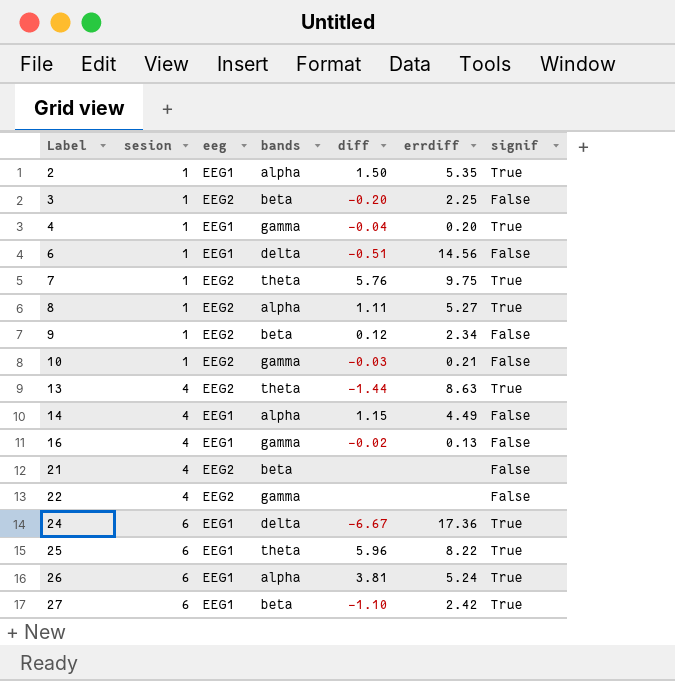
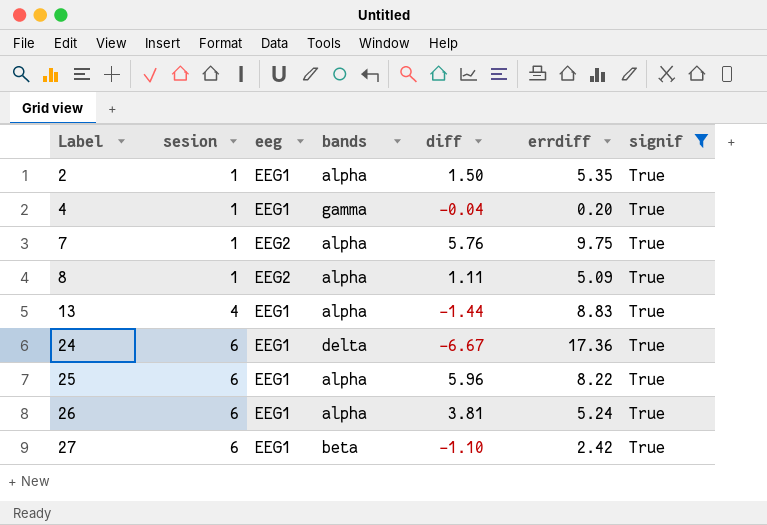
filter: none -> signif = True
7 | bands: theta -> alpha
8 | errdiff: 5.27 -> 5.09
13 | eeg: EEG2 -> EEG1
13 | bands: theta -> alpha
13 | errdiff: 8.63 -> 8.83
25 | bands: theta -> alpha

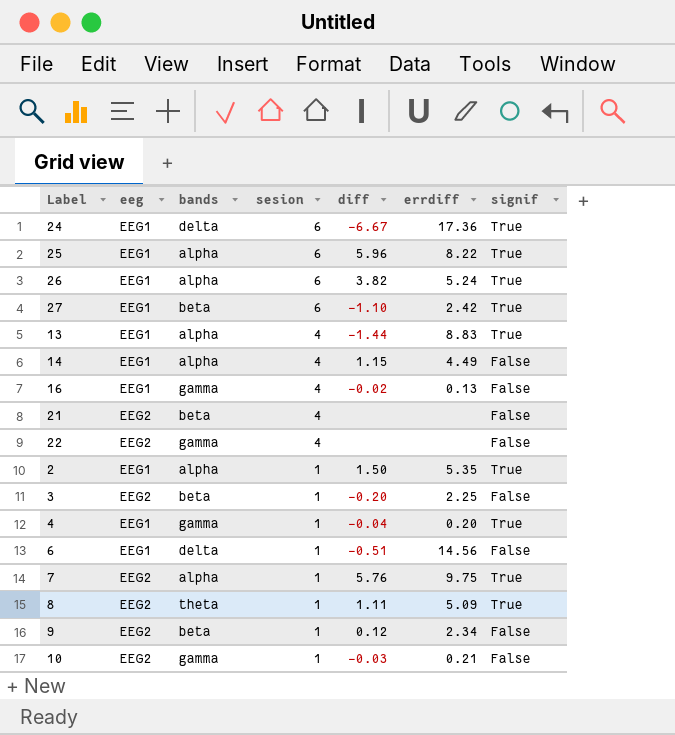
filter: signif = True -> none
row order: Label ascending -> sesion descending
column sesion | position: 2 -> 4
26 | diff: 3.81 -> 3.82
8 | bands: alpha -> theta

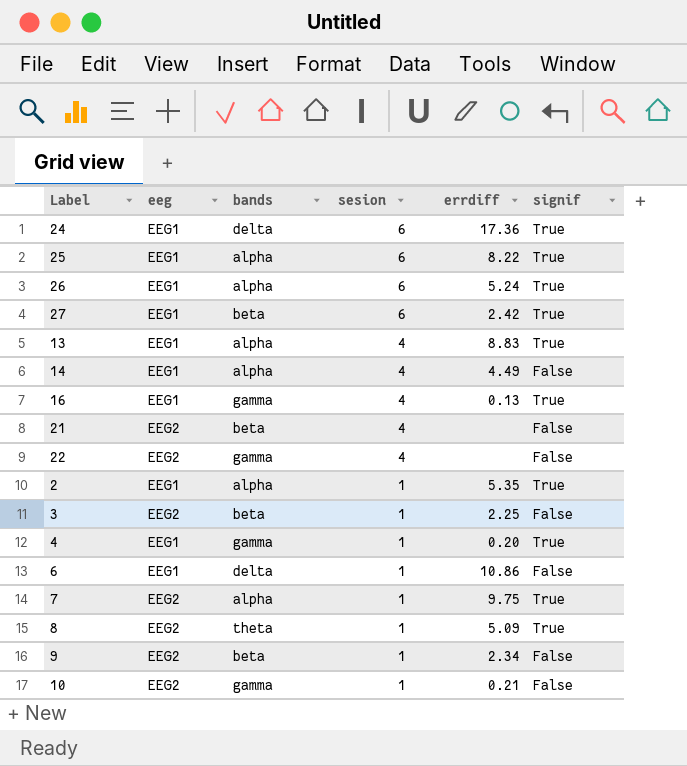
column diff | position: 5 -> none
16 | signif: False -> True
6 | errdiff: 14.56 -> 10.86

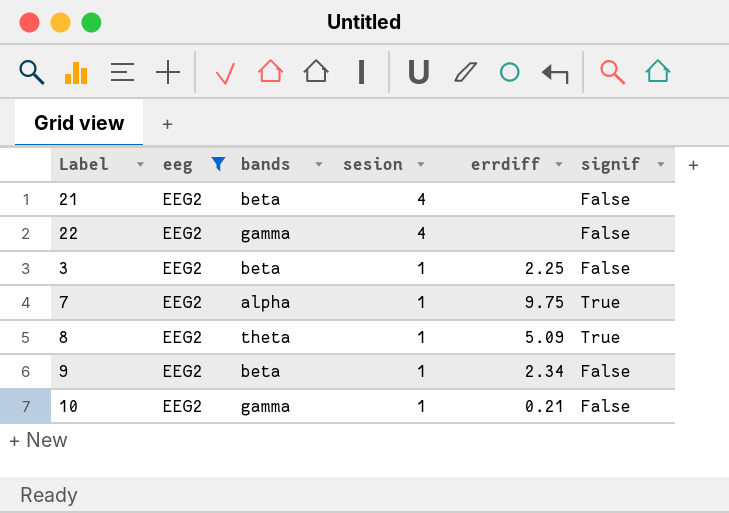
filter: none -> eeg = EEG2

